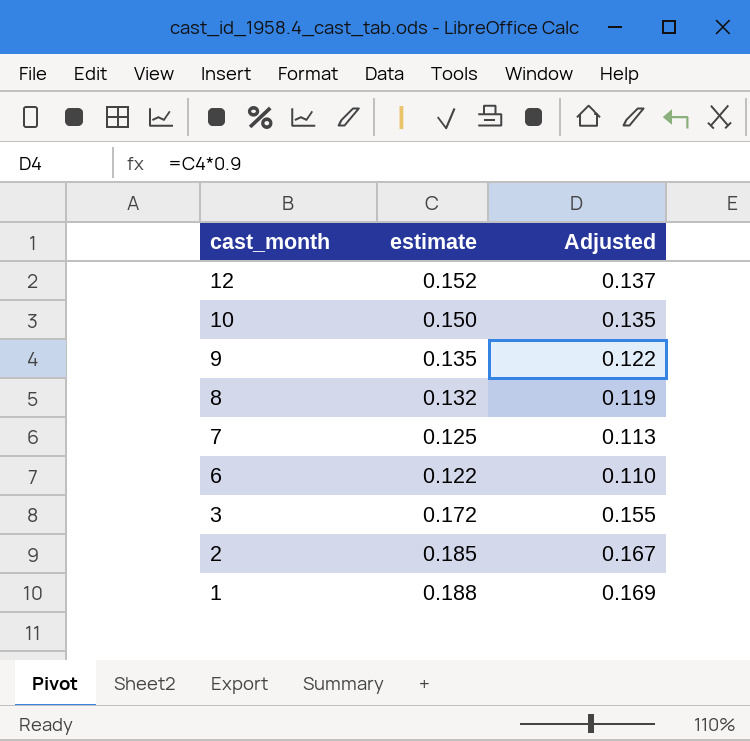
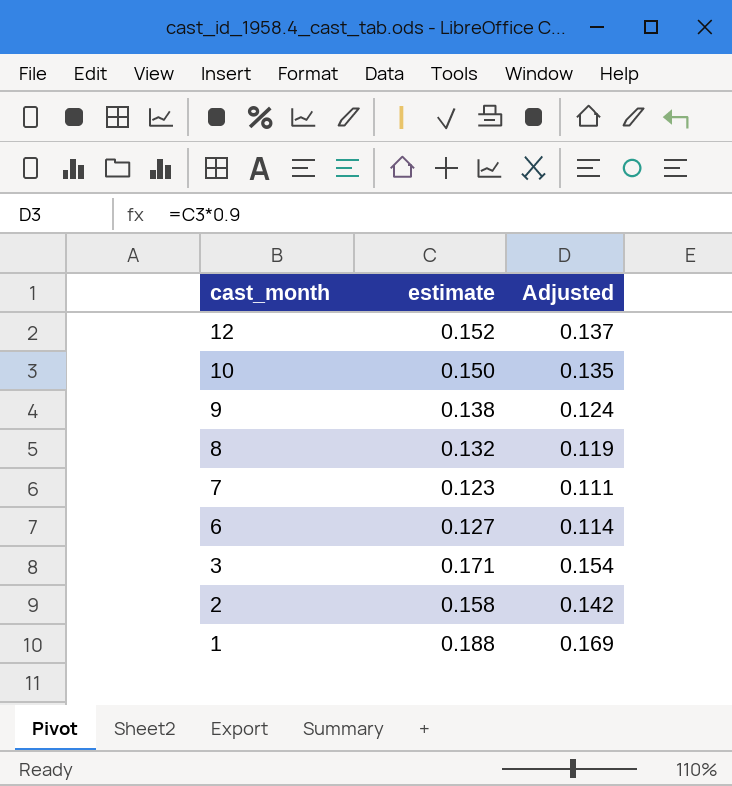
9 | estimate: 0.135 -> 0.138
9 | Adjusted: 0.122 -> 0.124
7 | estimate: 0.125 -> 0.123
7 | Adjusted: 0.113 -> 0.111
6 | estimate: 0.122 -> 0.127
6 | Adjusted: 0.110 -> 0.114
3 | estimate: 0.172 -> 0.171
3 | Adjusted: 0.155 -> 0.154
2 | estimate: 0.185 -> 0.158
2 | Adjusted: 0.167 -> 0.142

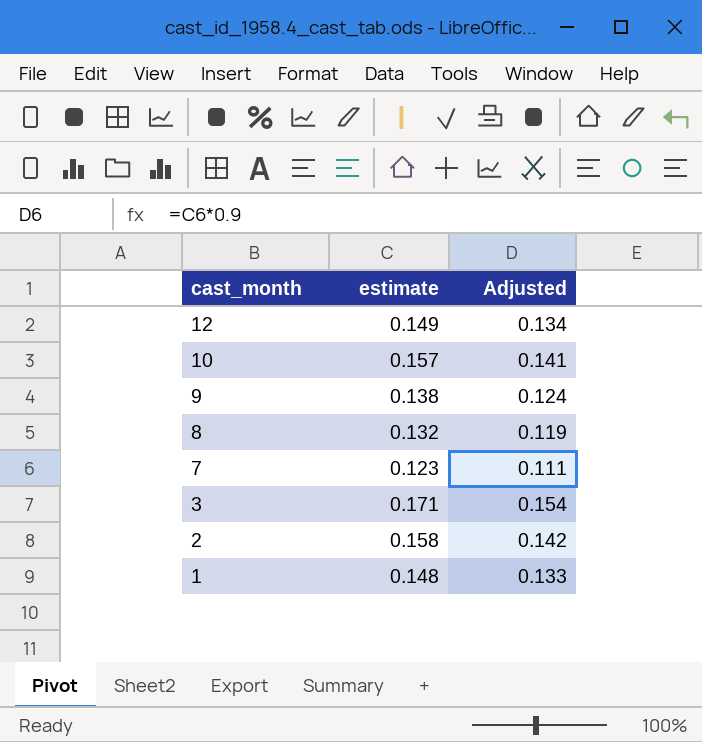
row 6: 0.127 | 0.114 -> none
12 | estimate: 0.152 -> 0.149
12 | Adjusted: 0.137 -> 0.134
10 | estimate: 0.150 -> 0.157
10 | Adjusted: 0.135 -> 0.141
1 | estimate: 0.188 -> 0.148
1 | Adjusted: 0.169 -> 0.133

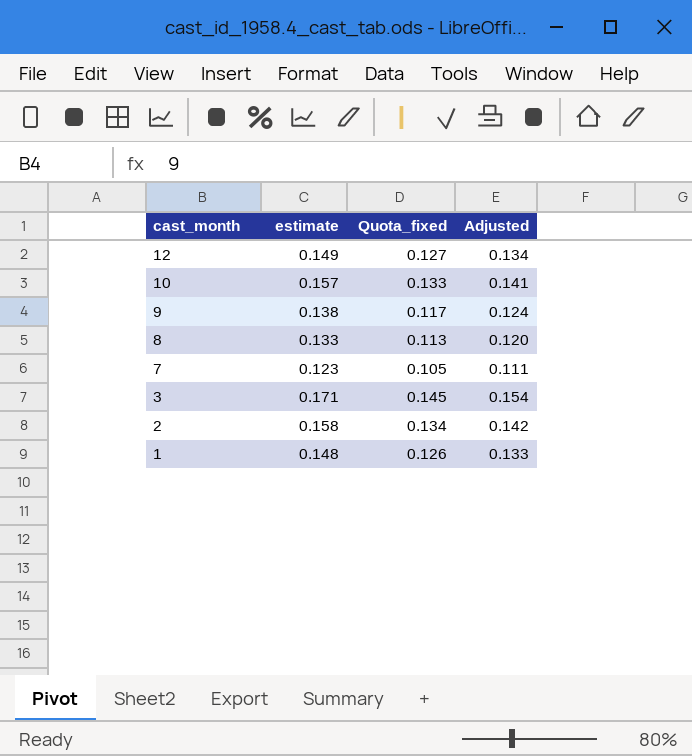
column Quota_fixed | formula: none -> [estimate] * 0.85
8 | estimate: 0.132 -> 0.133
8 | Adjusted: 0.119 -> 0.120

